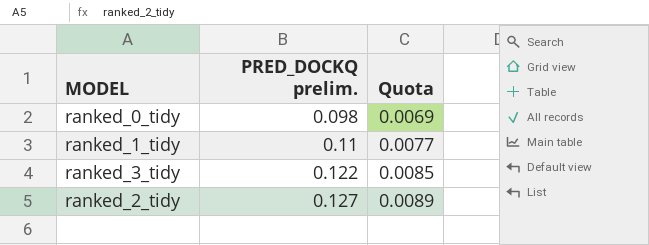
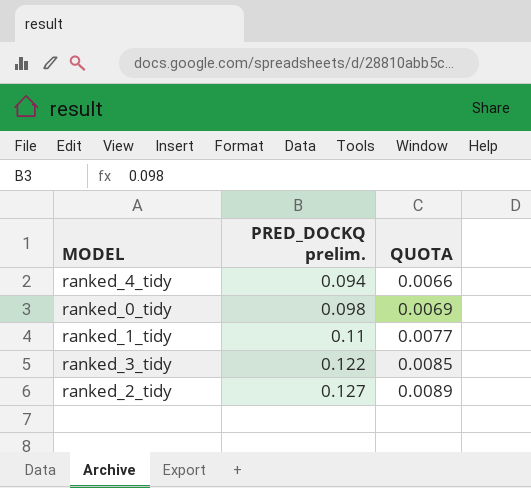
column name: Quota -> QUOTA
row ranked_4_tidy: none -> 0.094 | 0.0066

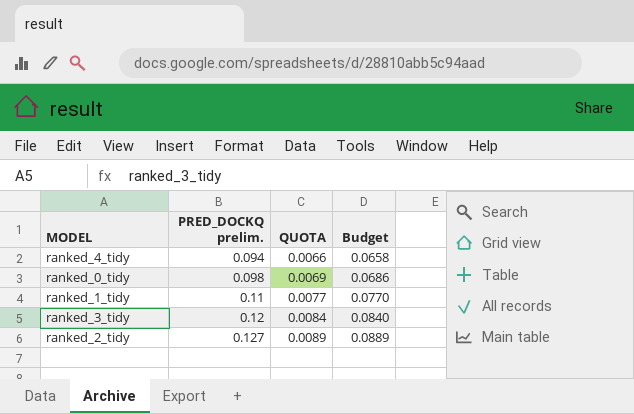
column Budget | formula: none -> [PRED_DOCKQ prelim.] * 0.7
ranked_3_tidy | PRED_DOCKQ prelim.: 0.122 -> 0.12
ranked_3_tidy | QUOTA: 0.0085 -> 0.0084

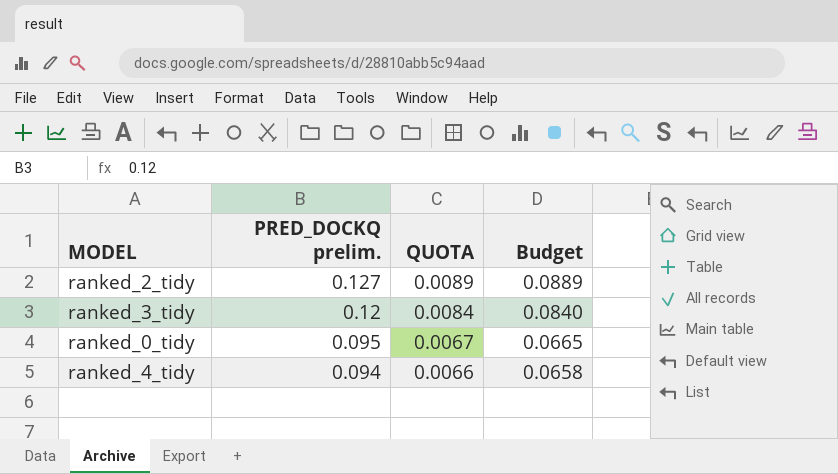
row order: PRED_DOCKQ prelim. ascending -> PRED_DOCKQ prelim. descending
row ranked_1_tidy: 0.11 | 0.0077 | 0.0770 -> none
ranked_0_tidy | PRED_DOCKQ prelim.: 0.098 -> 0.095
ranked_0_tidy | QUOTA: 0.0069 -> 0.0067
ranked_0_tidy | Budget: 0.0686 -> 0.0665

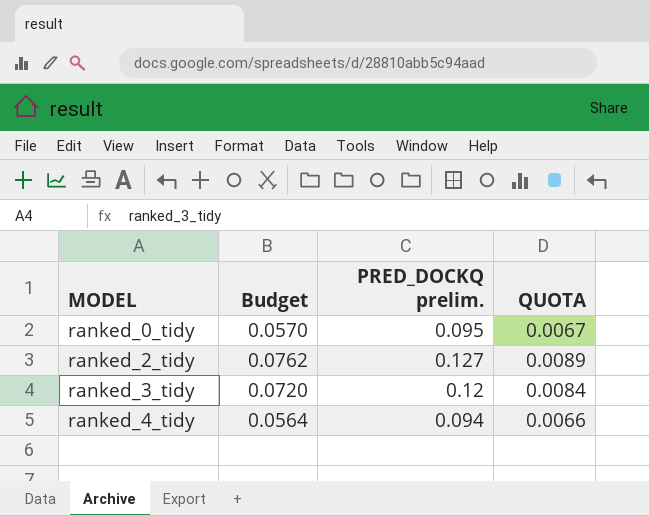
row order: PRED_DOCKQ prelim. descending -> MODEL ascending
column Budget | formula: [PRED_DOCKQ prelim.] * 0.7 -> [PRED_DOCKQ prelim.] * 0.6
column Budget | position: 4 -> 2

